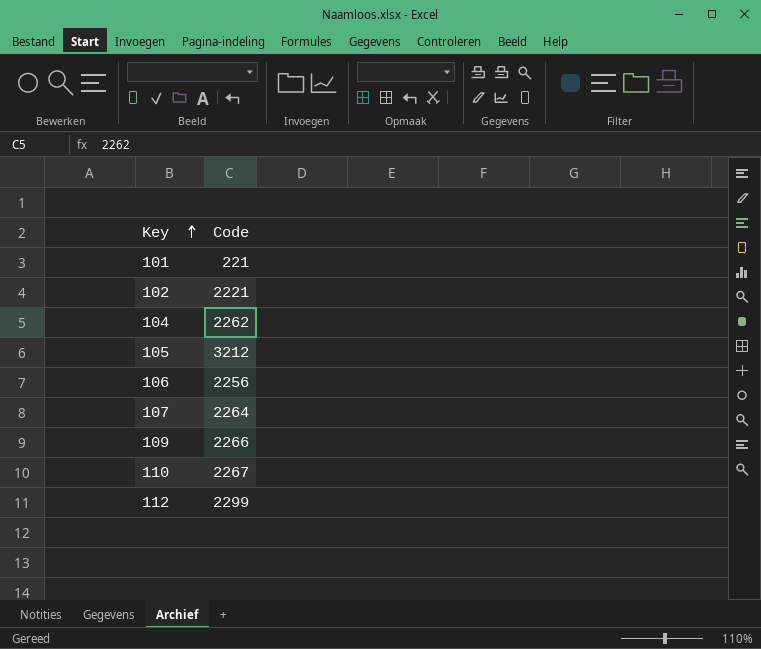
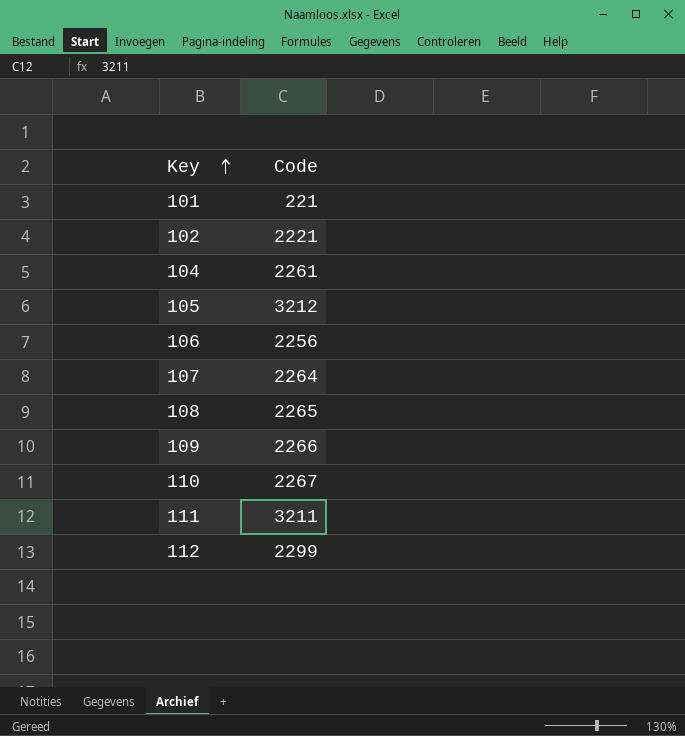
104 | Code: 2262 -> 2261
row 108: none -> 2265
row 111: none -> 3211

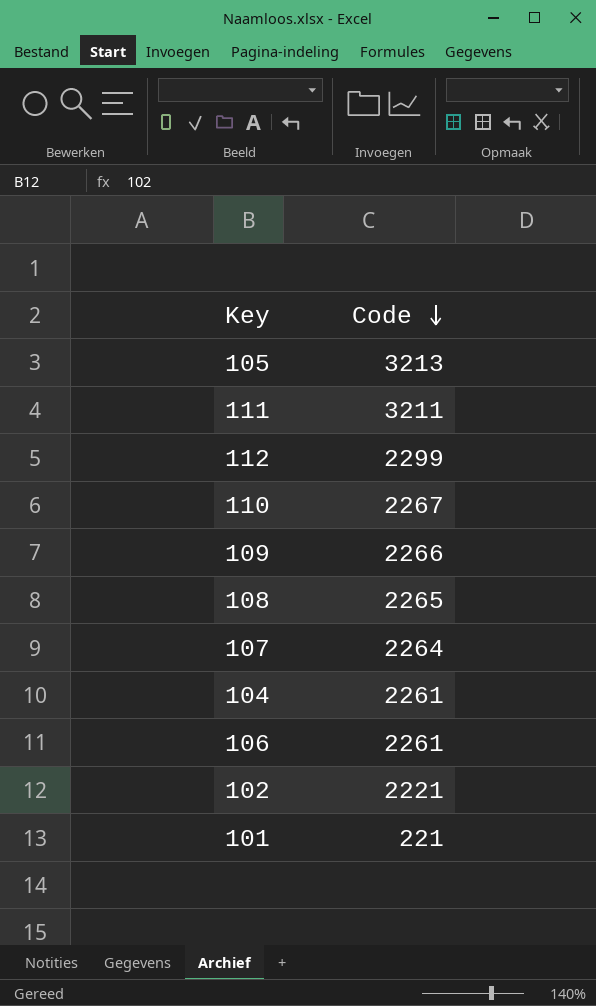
row order: Key ascending -> Code descending
105 | Code: 3212 -> 3213
106 | Code: 2256 -> 2261

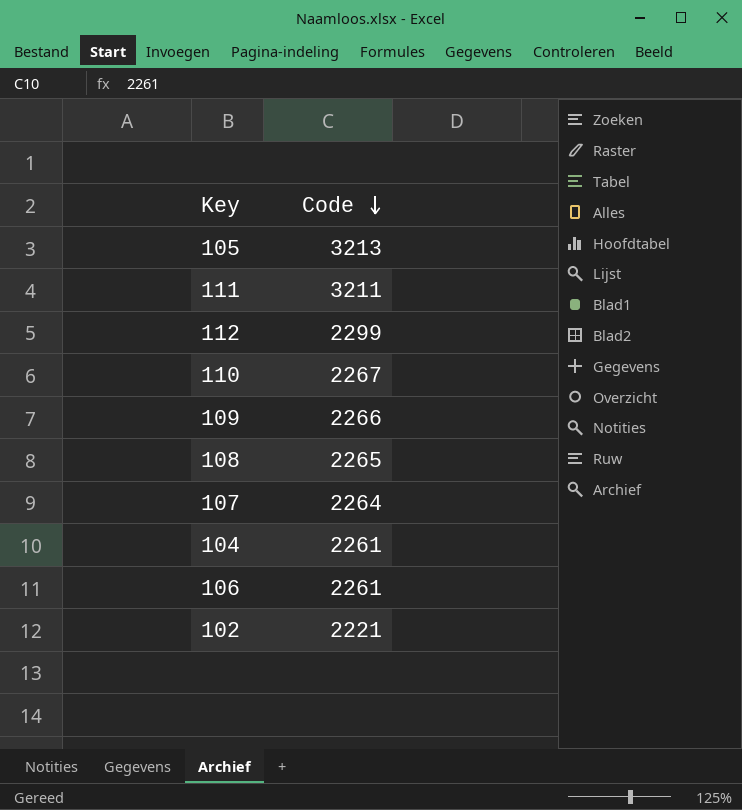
row 101: 221 -> none

